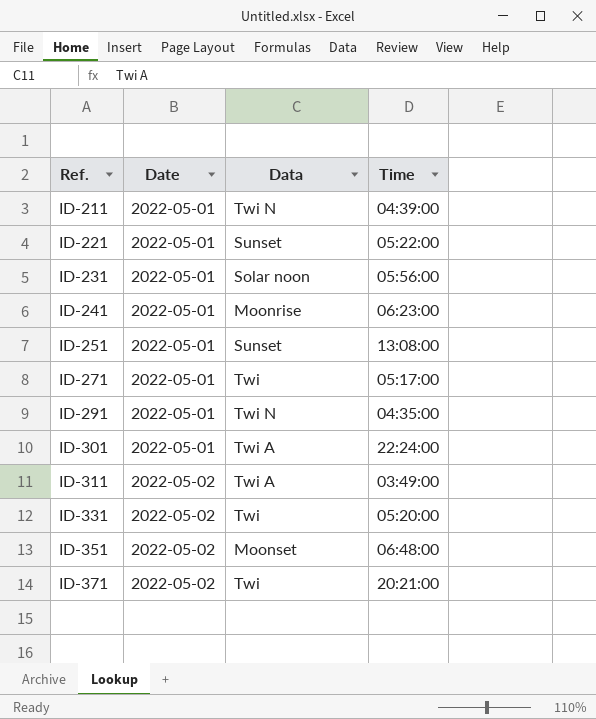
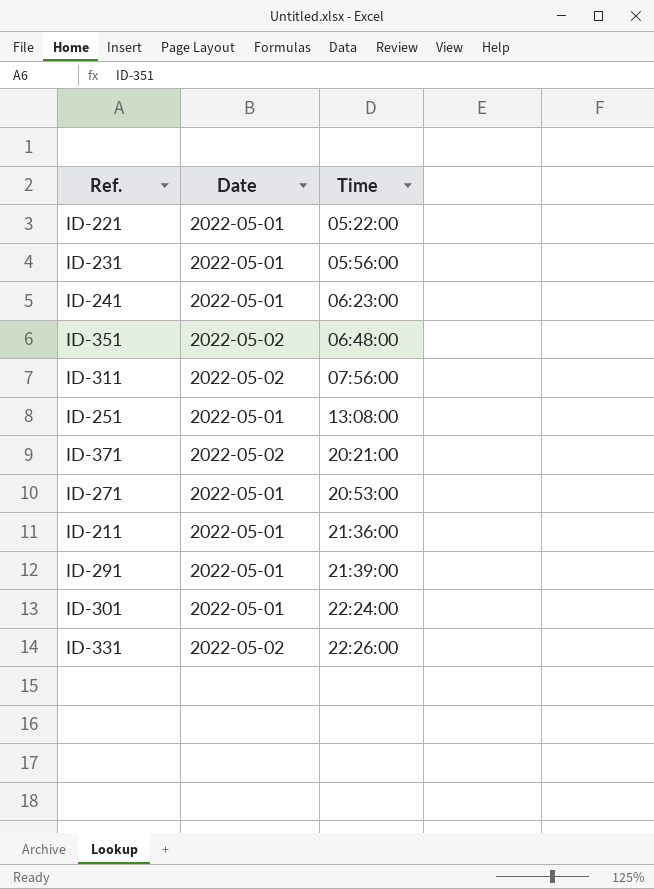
row order: Ref. ascending -> Time ascending
column Data | position: 3 -> none
ID-311 | Time: 03:49:00 -> 07:56:00
ID-271 | Time: 05:17:00 -> 20:53:00
ID-211 | Time: 04:39:00 -> 21:36:00
ID-291 | Time: 04:35:00 -> 21:39:00
ID-331 | Time: 05:20:00 -> 22:26:00

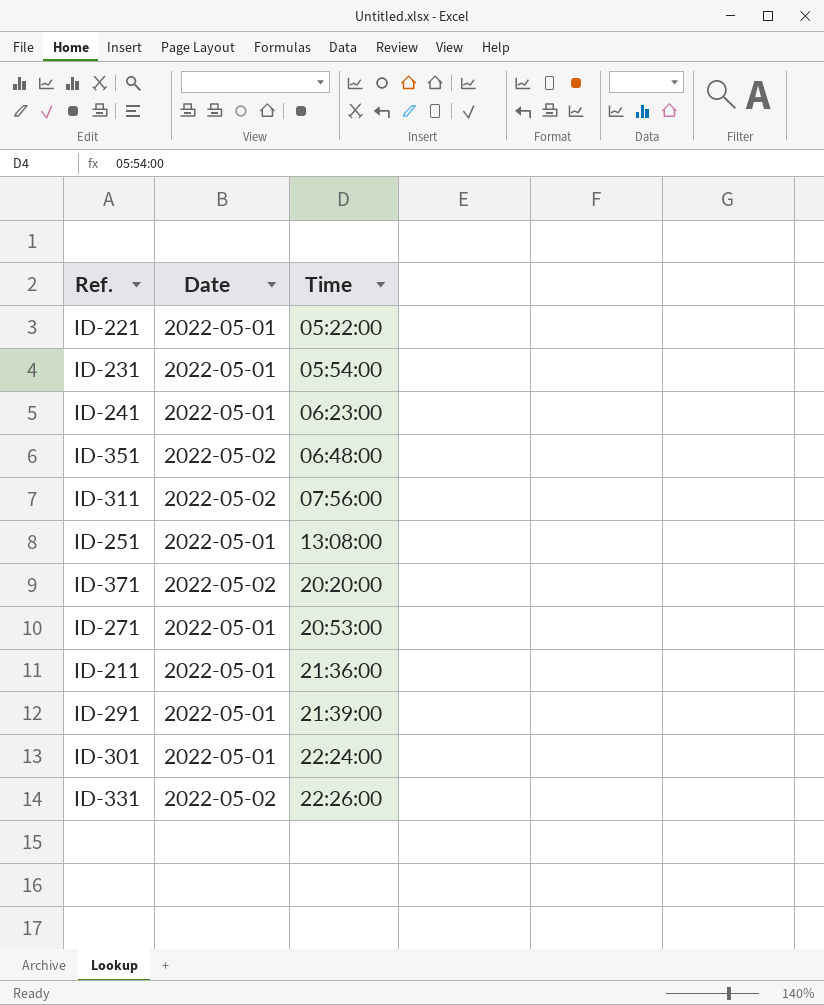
ID-231 | Time: 05:56:00 -> 05:54:00
ID-371 | Time: 20:21:00 -> 20:20:00

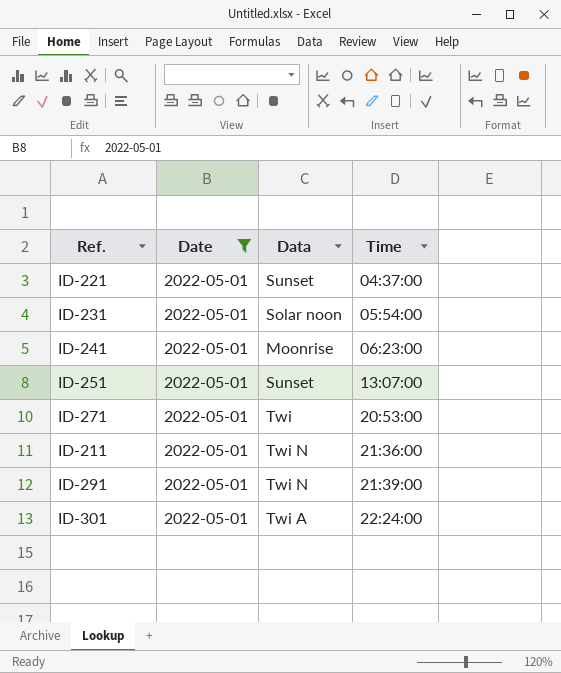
filter: none -> Date = 2022-05-01
column Data | position: none -> 3
ID-221 | Time: 05:22:00 -> 04:37:00
ID-251 | Time: 13:08:00 -> 13:07:00

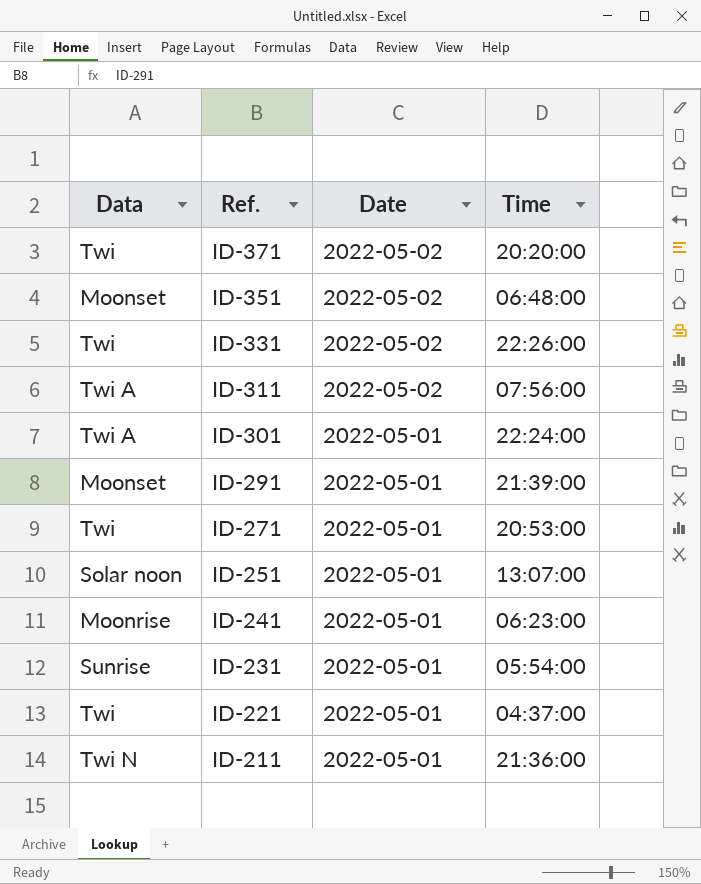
filter: Date = 2022-05-01 -> none
row order: Time ascending -> Ref. descending
column Data | position: 3 -> 1
ID-291 | Data: Twi N -> Moonset
ID-251 | Data: Sunset -> Solar noon
ID-231 | Data: Solar noon -> Sunrise
ID-221 | Data: Sunset -> Twi

